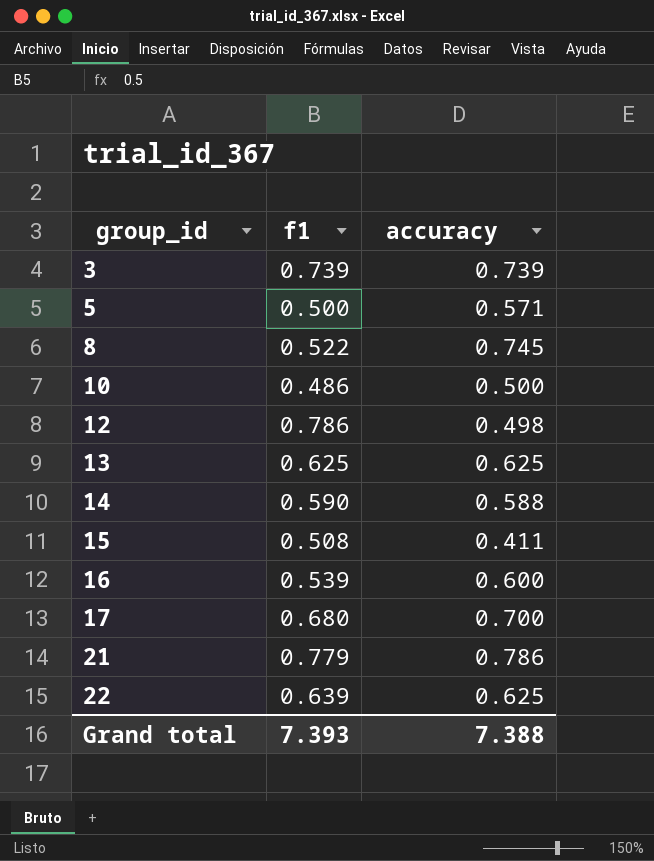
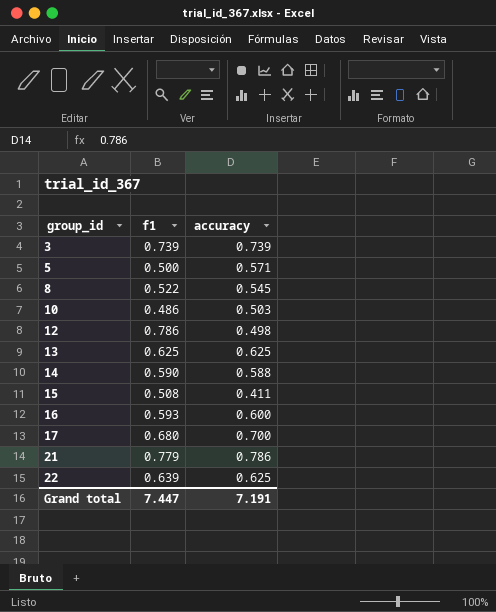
8 | accuracy: 0.745 -> 0.545
10 | accuracy: 0.500 -> 0.503
16 | f1: 0.539 -> 0.593
Grand total | f1: 7.393 -> 7.447
Grand total | accuracy: 7.388 -> 7.191

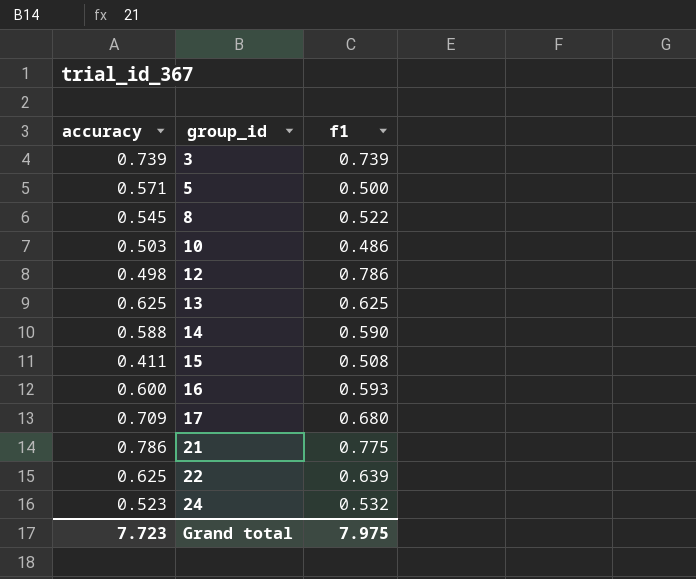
column accuracy | position: 3 -> 1
17 | accuracy: 0.700 -> 0.709
21 | f1: 0.779 -> 0.775
row 24: none -> 0.523 | 0.532
Grand total | accuracy: 7.191 -> 7.723
Grand total | f1: 7.447 -> 7.975

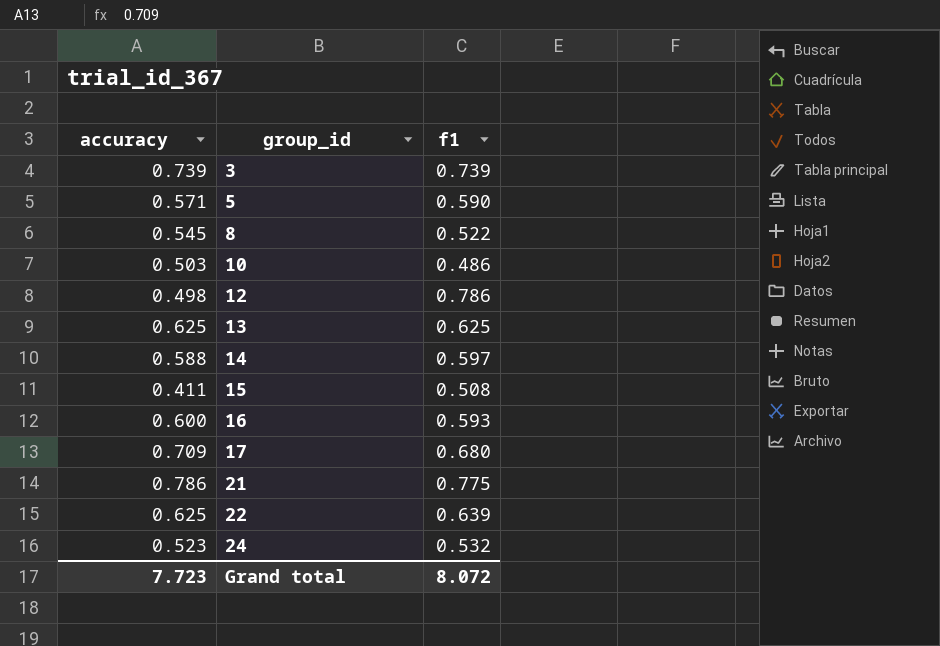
5 | f1: 0.500 -> 0.590
14 | f1: 0.590 -> 0.597
Grand total | f1: 7.975 -> 8.072

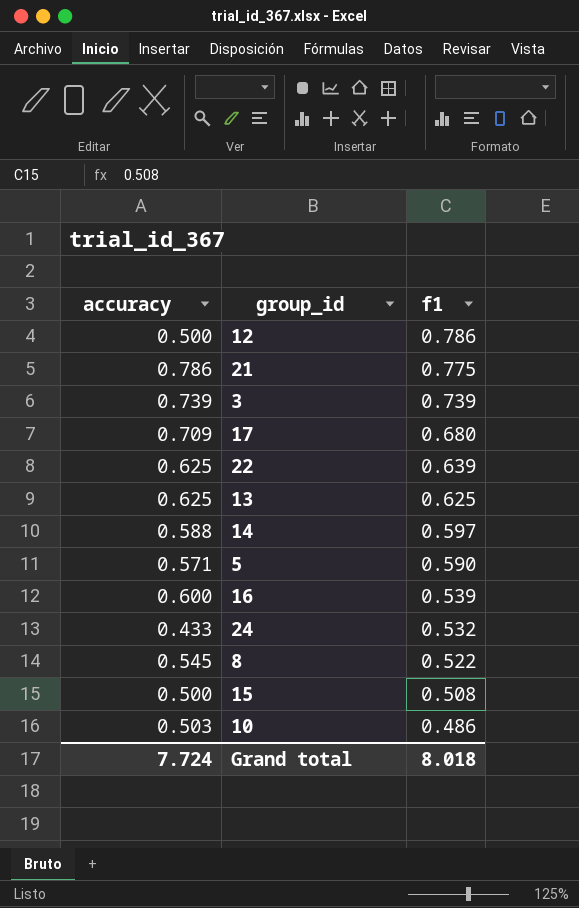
row order: group_id ascending -> f1 descending
12 | accuracy: 0.498 -> 0.500
16 | f1: 0.593 -> 0.539
24 | accuracy: 0.523 -> 0.433
15 | accuracy: 0.411 -> 0.500
Grand total | accuracy: 7.723 -> 7.724
Grand total | f1: 8.072 -> 8.018

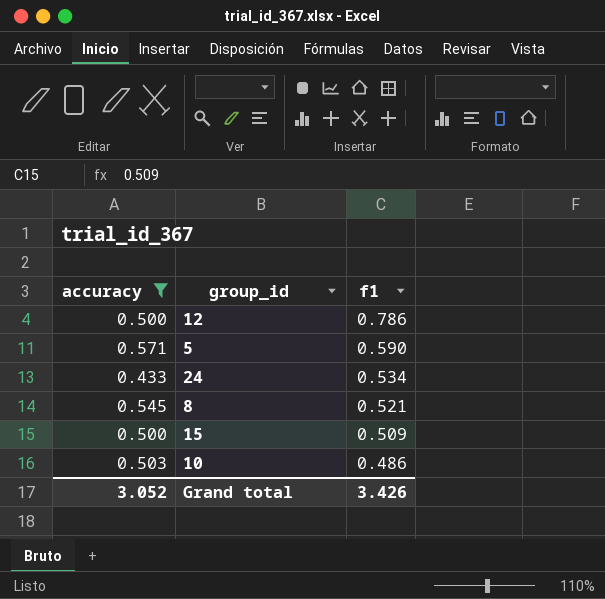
filter: none -> accuracy <= 0.571
24 | f1: 0.532 -> 0.534
8 | f1: 0.522 -> 0.521
15 | f1: 0.508 -> 0.509
Grand total | accuracy: 7.724 -> 3.052
Grand total | f1: 8.018 -> 3.426

